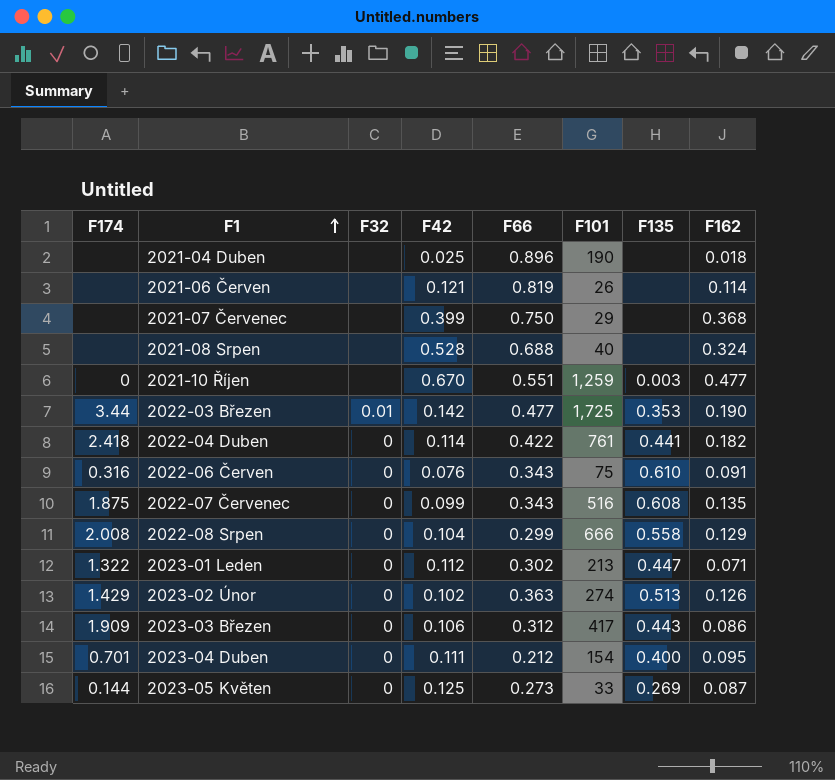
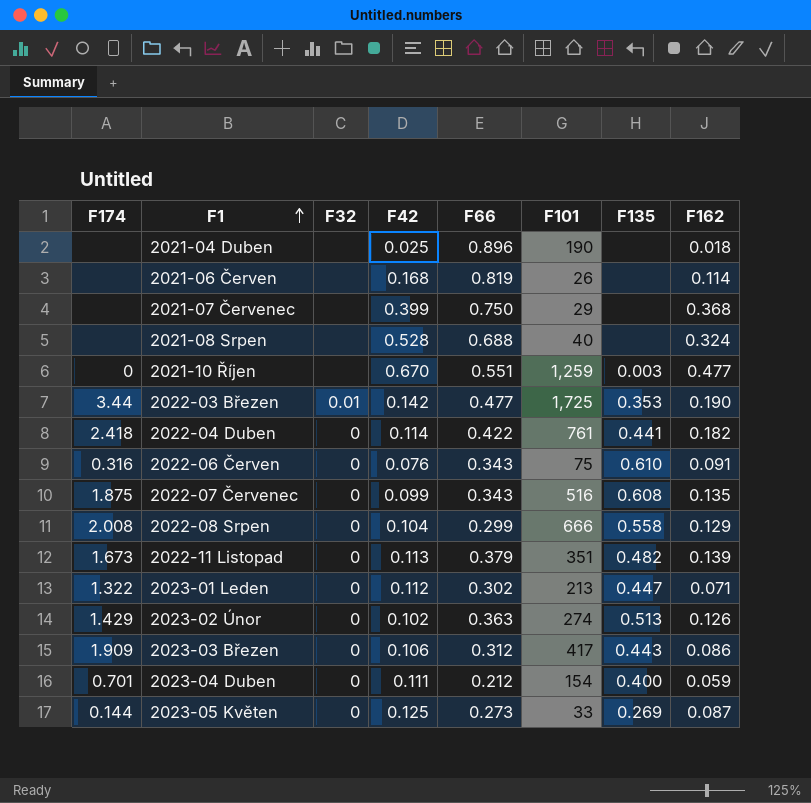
2021-06 Červen | F42: 0.121 -> 0.168
row 2022-11 Listopad: none -> 1.673 | 0 | 0.113 | 0.379 | 351 | 0.482 | 0.139
2023-04 Duben | F162: 0.095 -> 0.059

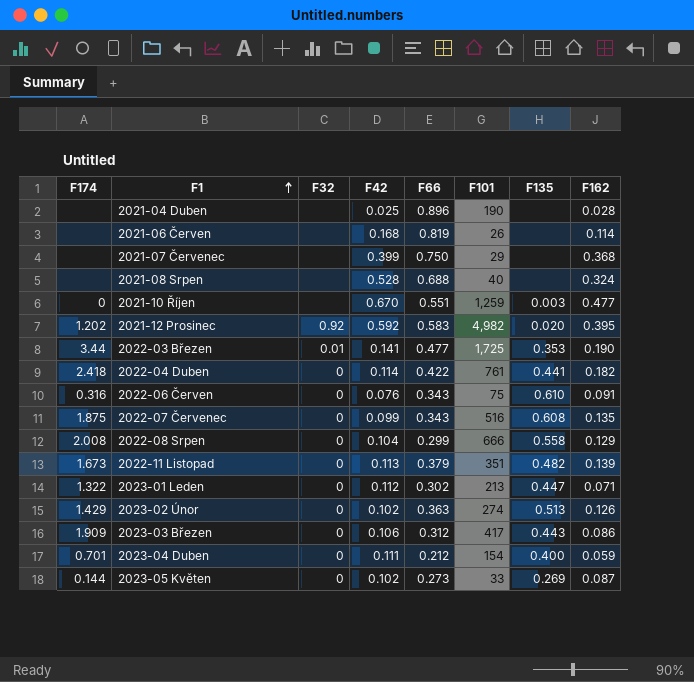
2021-04 Duben | F162: 0.018 -> 0.028
row 2021-12 Prosinec: none -> 1.202 | 0.92 | 0.592 | 0.583 | 4,982 | 0.020 | 0.395
2022-03 Březen | F42: 0.142 -> 0.141
2023-05 Květen | F42: 0.125 -> 0.102

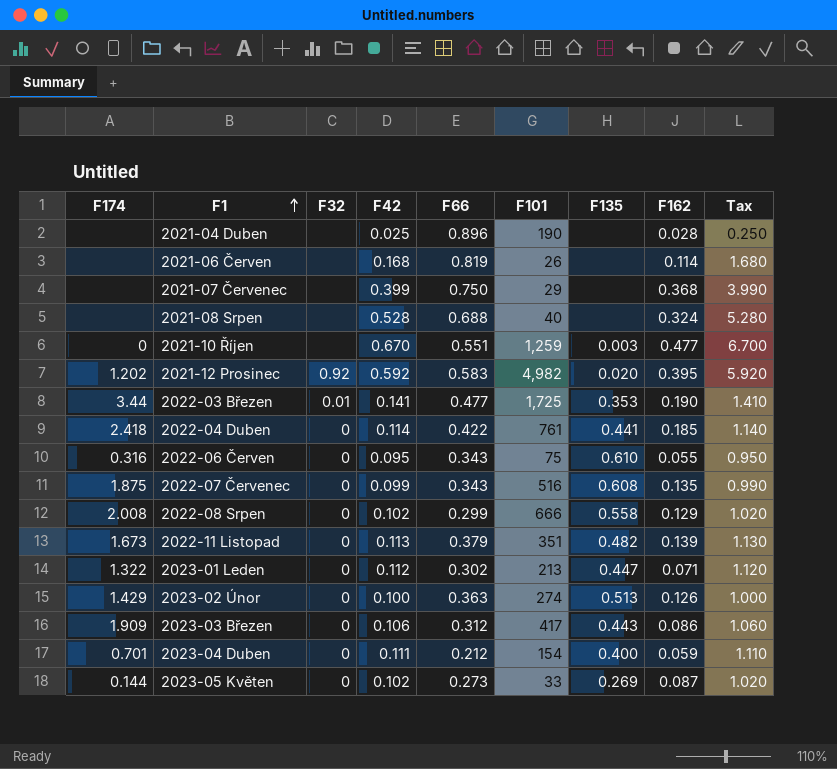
column Tax | formula: none -> [F42] * 10
2022-04 Duben | F162: 0.182 -> 0.185
2022-06 Červen | F42: 0.076 -> 0.095
2022-06 Červen | F162: 0.091 -> 0.055
2022-08 Srpen | F42: 0.104 -> 0.102
2023-02 Únor | F42: 0.102 -> 0.100

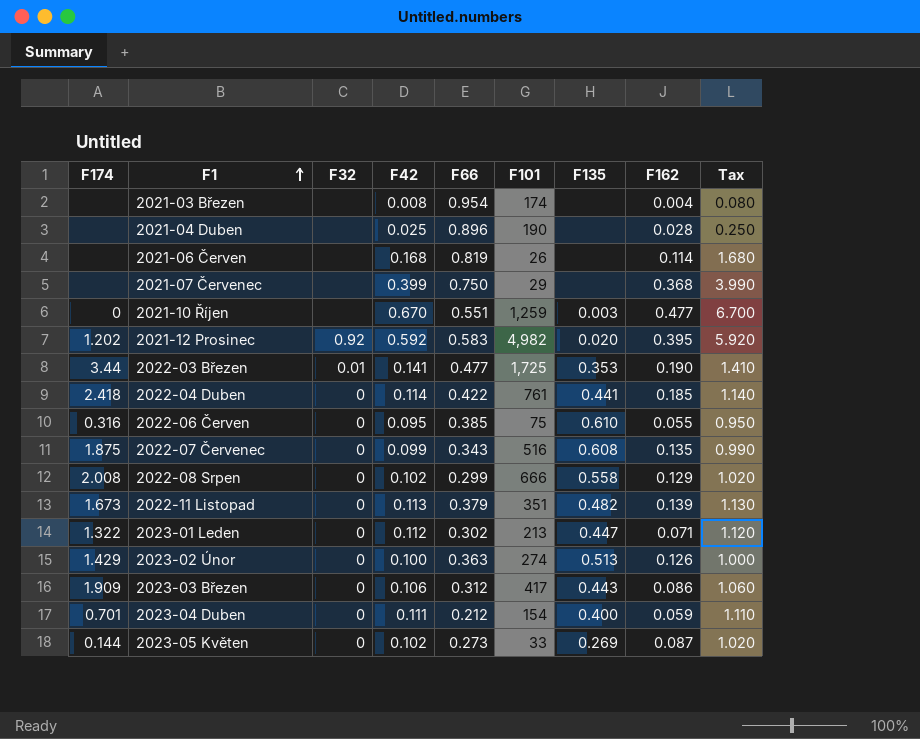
row 2021-08 Srpen: none | none | 0.528 | 0.688 | 40 | none | 0.324 | 5.280 -> none
row 2021-03 Březen: none -> none | none | 0.008 | 0.954 | 174 | none | 0.004 | 0.080
2022-06 Červen | F66: 0.343 -> 0.385

